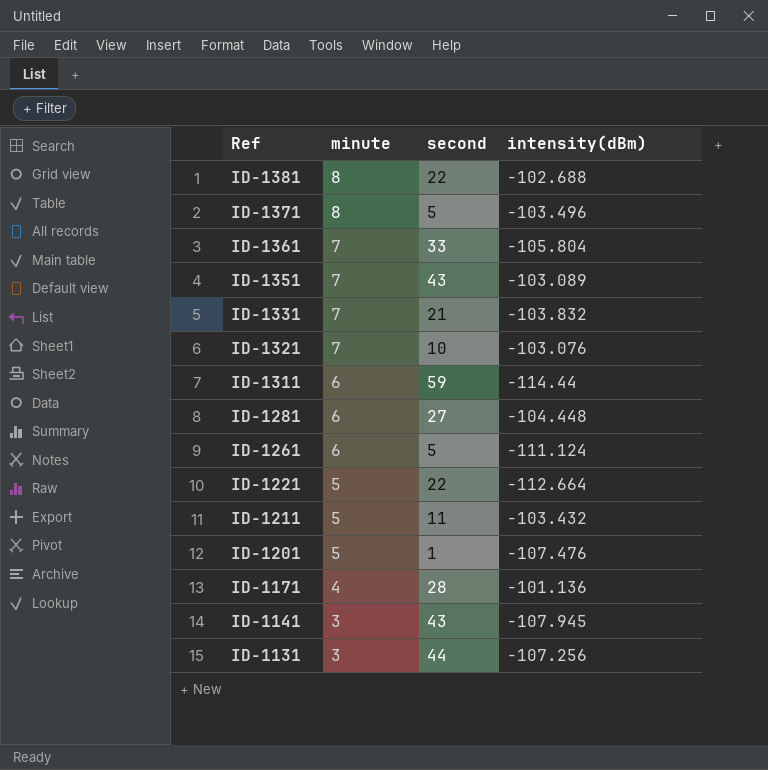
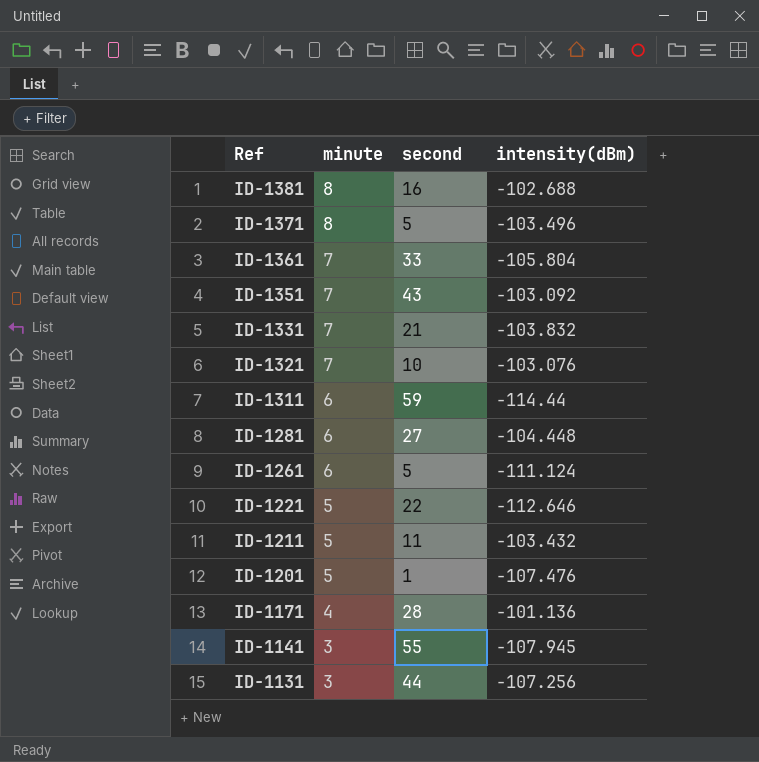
ID-1381 | second: 22 -> 16
ID-1351 | intensity(dBm): -103.089 -> -103.092
ID-1221 | intensity(dBm): -112.664 -> -112.646
ID-1141 | second: 43 -> 55

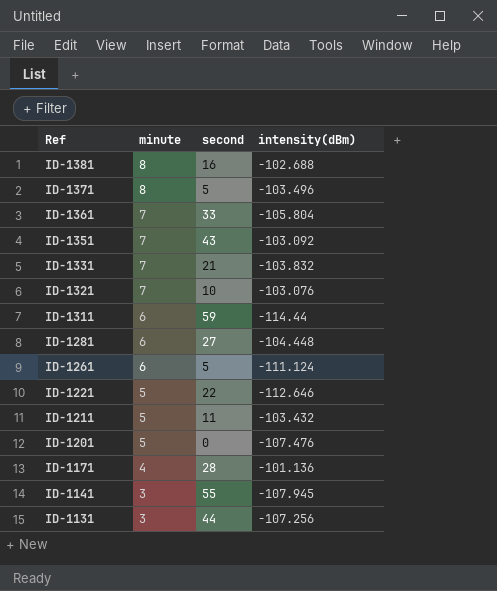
ID-1201 | second: 1 -> 0

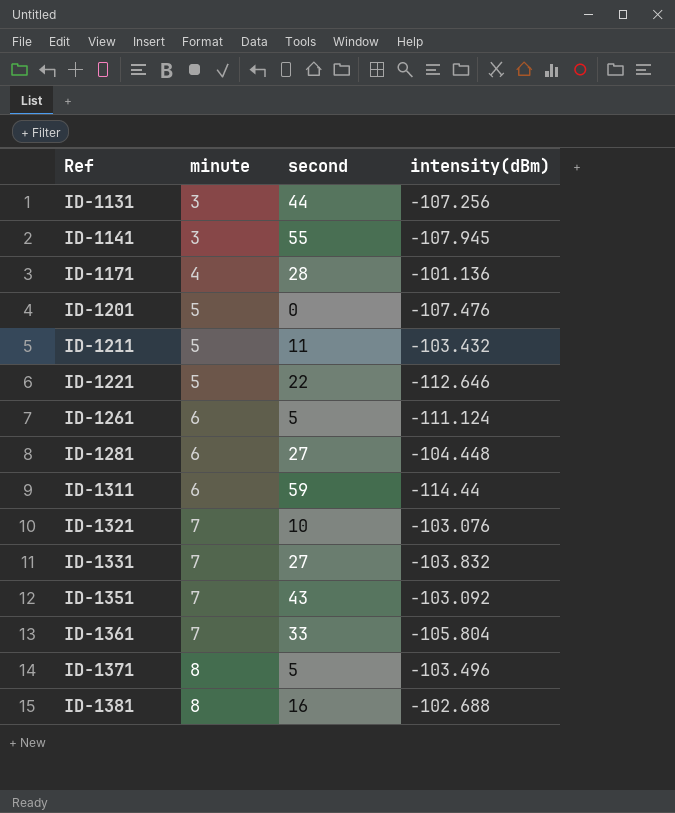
row order: Ref descending -> Ref ascending
ID-1331 | second: 21 -> 27

